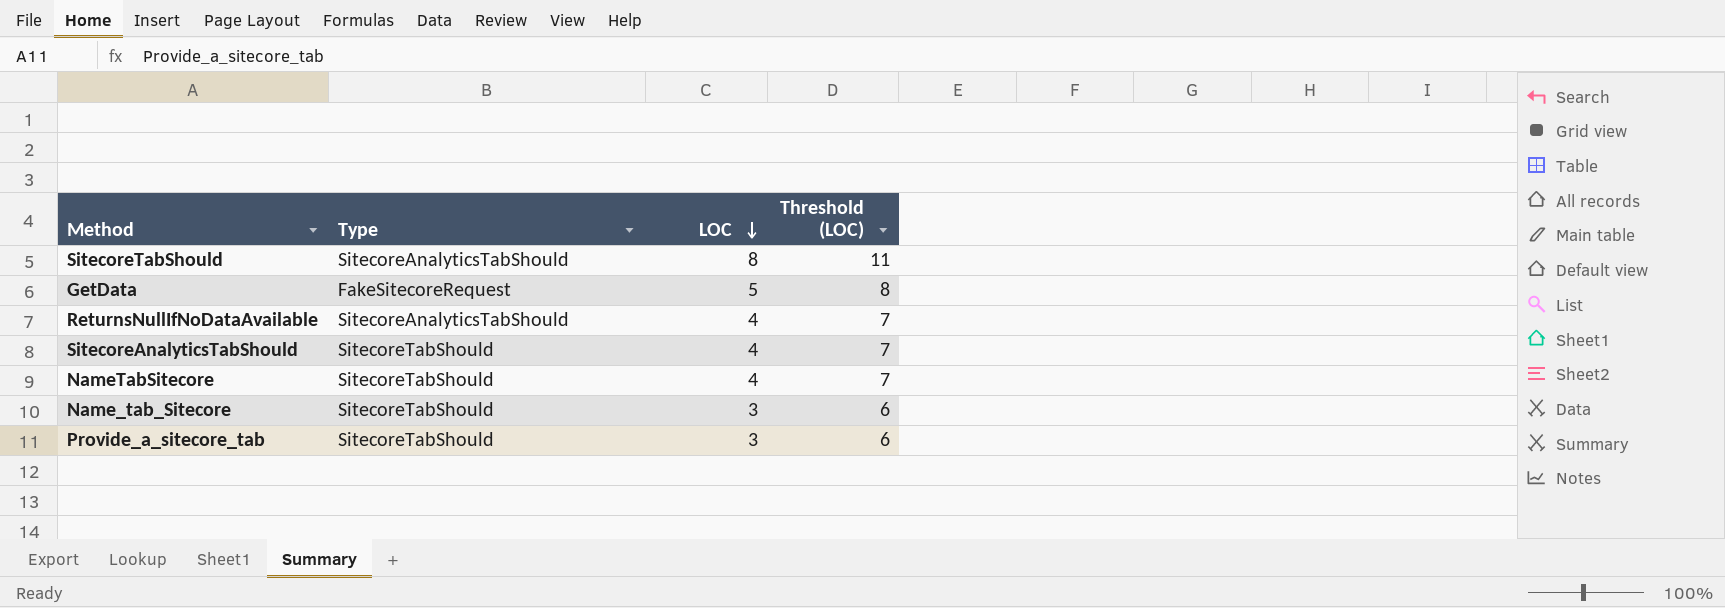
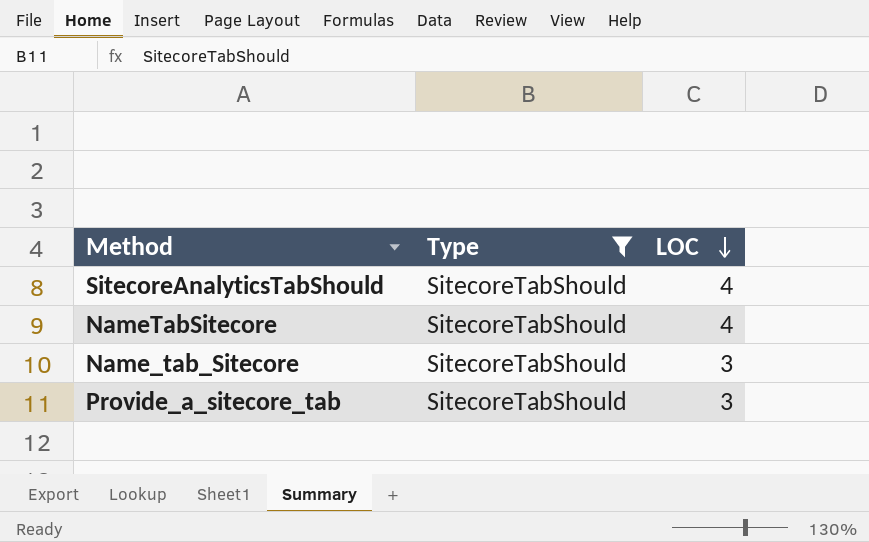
filter: none -> Type = SitecoreTabShould
column Threshold (LOC) | formula: [LOC] + 3 -> none

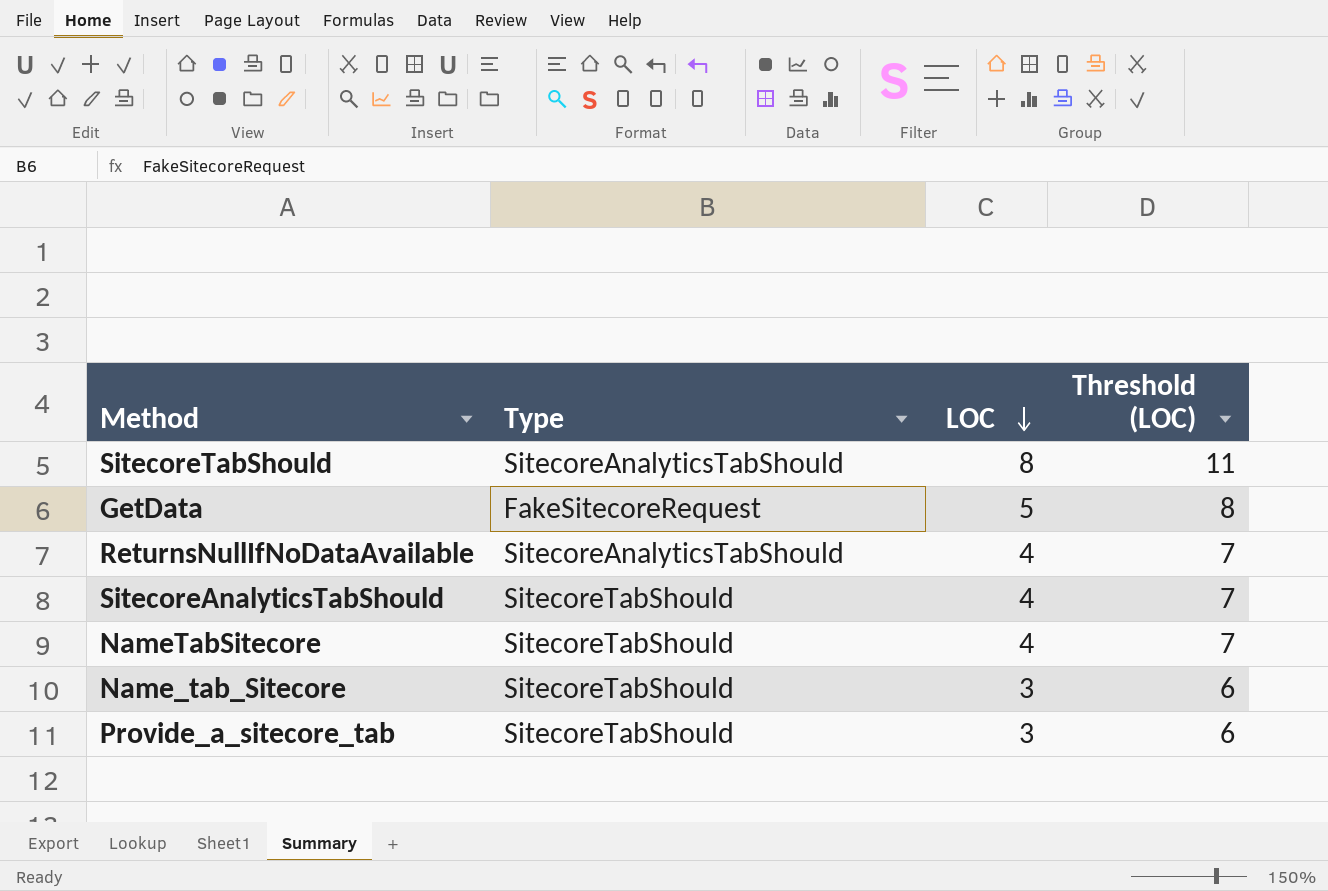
filter: Type = SitecoreTabShould -> none
column Threshold (LOC) | formula: none -> [LOC] + 3

